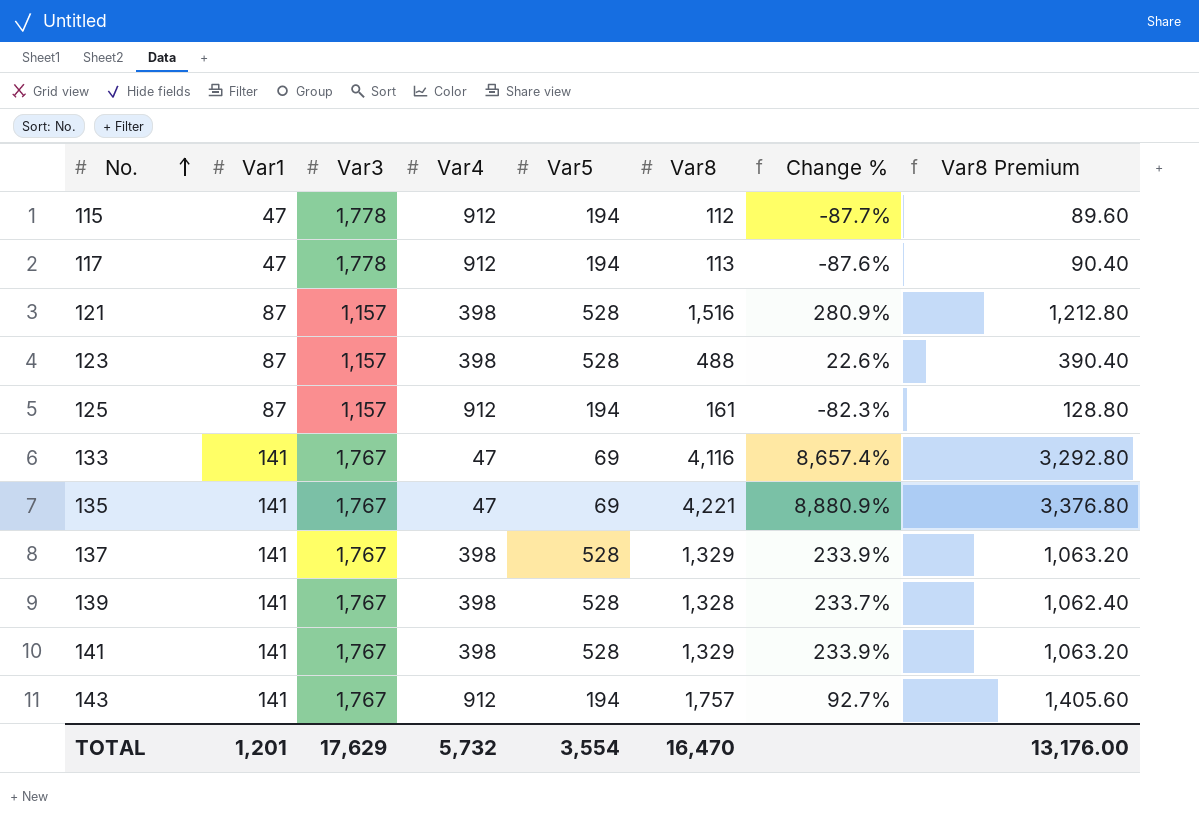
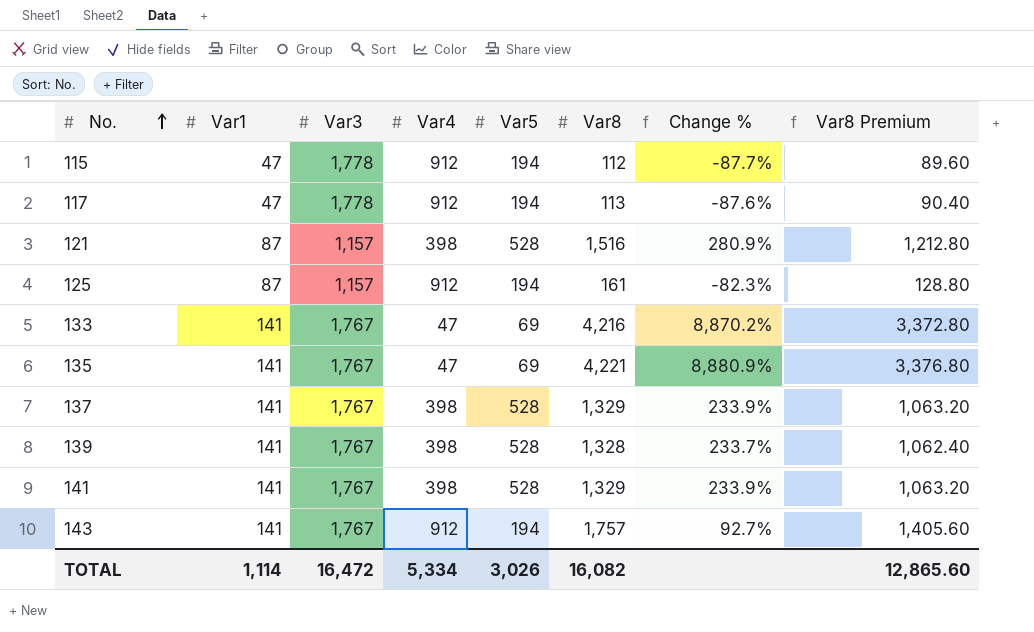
row 123: 87 | 1,157 | 398 | 528 | 488 | 22.6% | 390.40 -> none
133 | Var8: 4,116 -> 4,216
133 | Change %: 8,657.4% -> 8,870.2%
133 | Var8 Premium: 3,292.80 -> 3,372.80
TOTAL | Var1: 1,201 -> 1,114
TOTAL | Var3: 17,629 -> 16,472
TOTAL | Var4: 5,732 -> 5,334
TOTAL | Var5: 3,554 -> 3,026
TOTAL | Var8: 16,470 -> 16,082
TOTAL | Var8 Premium: 13,176.00 -> 12,865.60

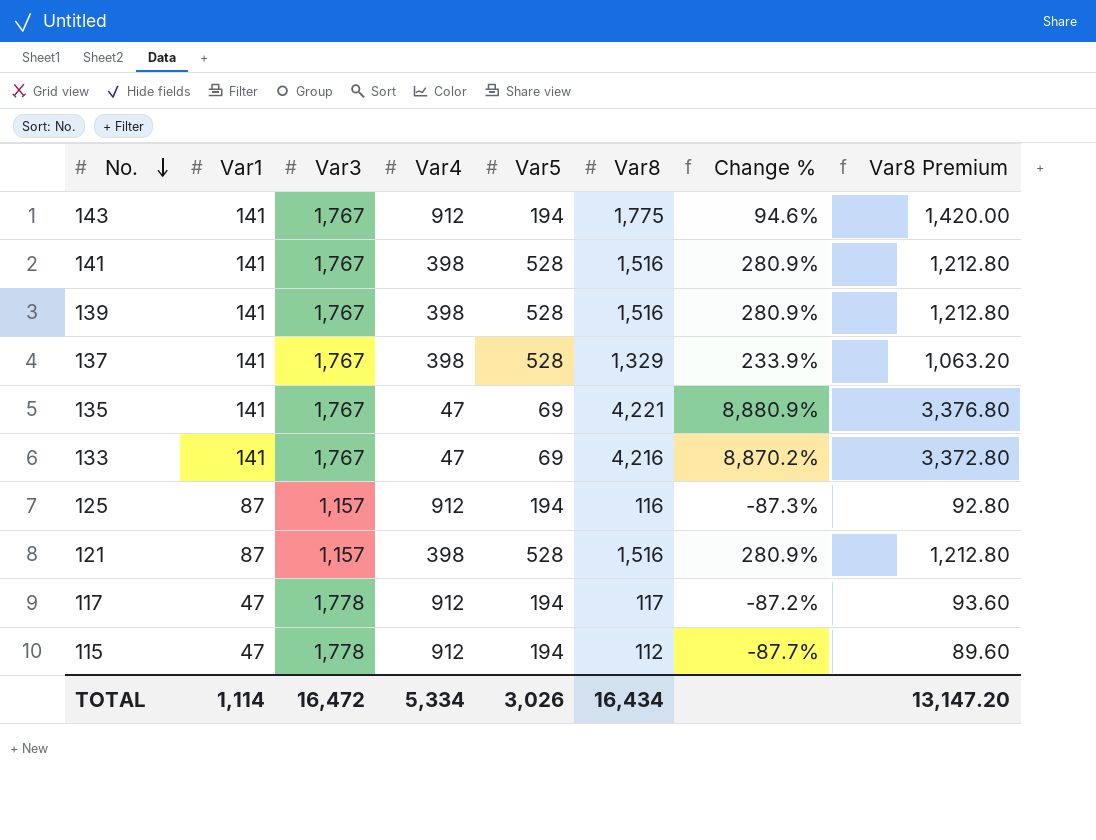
row order: No. ascending -> No. descending
143 | Var8: 1,757 -> 1,775
143 | Change %: 92.7% -> 94.6%
143 | Var8 Premium: 1,405.60 -> 1,420.00
141 | Var8: 1,329 -> 1,516
141 | Change %: 233.9% -> 280.9%
141 | Var8 Premium: 1,063.20 -> 1,212.80
139 | Var8: 1,328 -> 1,516
139 | Change %: 233.7% -> 280.9%
139 | Var8 Premium: 1,062.40 -> 1,212.80
125 | Var8: 161 -> 116
125 | Change %: -82.3% -> -87.3%
125 | Var8 Premium: 128.80 -> 92.80
117 | Var8: 113 -> 117
117 | Change %: -87.6% -> -87.2%
117 | Var8 Premium: 90.40 -> 93.60
TOTAL | Var8: 16,082 -> 16,434
TOTAL | Var8 Premium: 12,865.60 -> 13,147.20

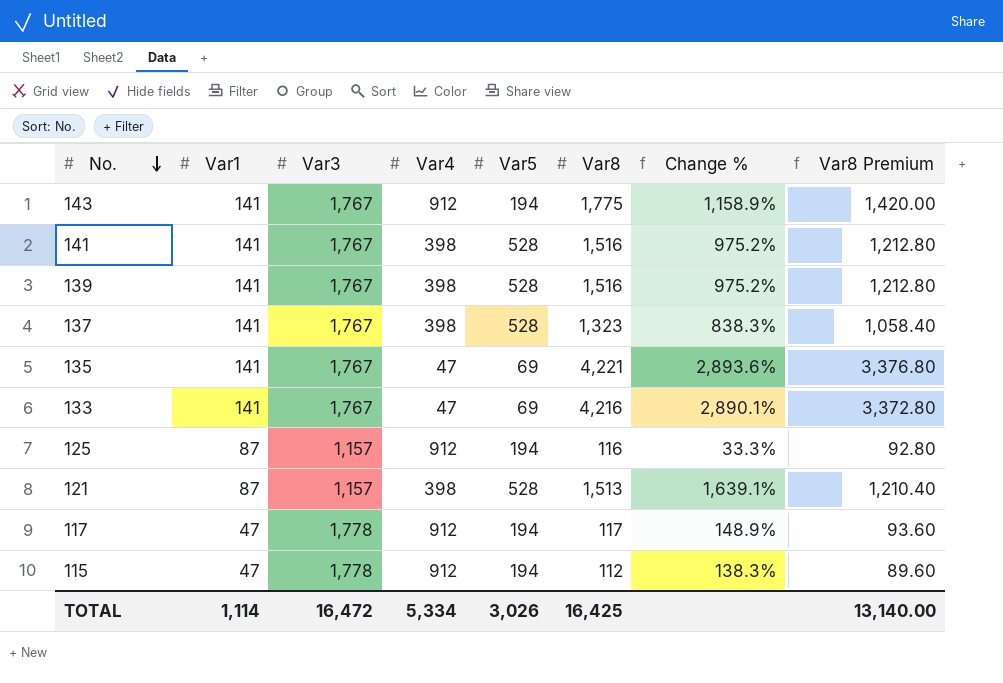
column Change % | formula: ([Var8] - [Var4]) / [Var4] -> ([Var8] - [Var1]) / [Var1]
137 | Var8: 1,329 -> 1,323
137 | Var8 Premium: 1,063.20 -> 1,058.40
121 | Var8: 1,516 -> 1,513
121 | Var8 Premium: 1,212.80 -> 1,210.40
TOTAL | Var8: 16,434 -> 16,425
TOTAL | Var8 Premium: 13,147.20 -> 13,140.00

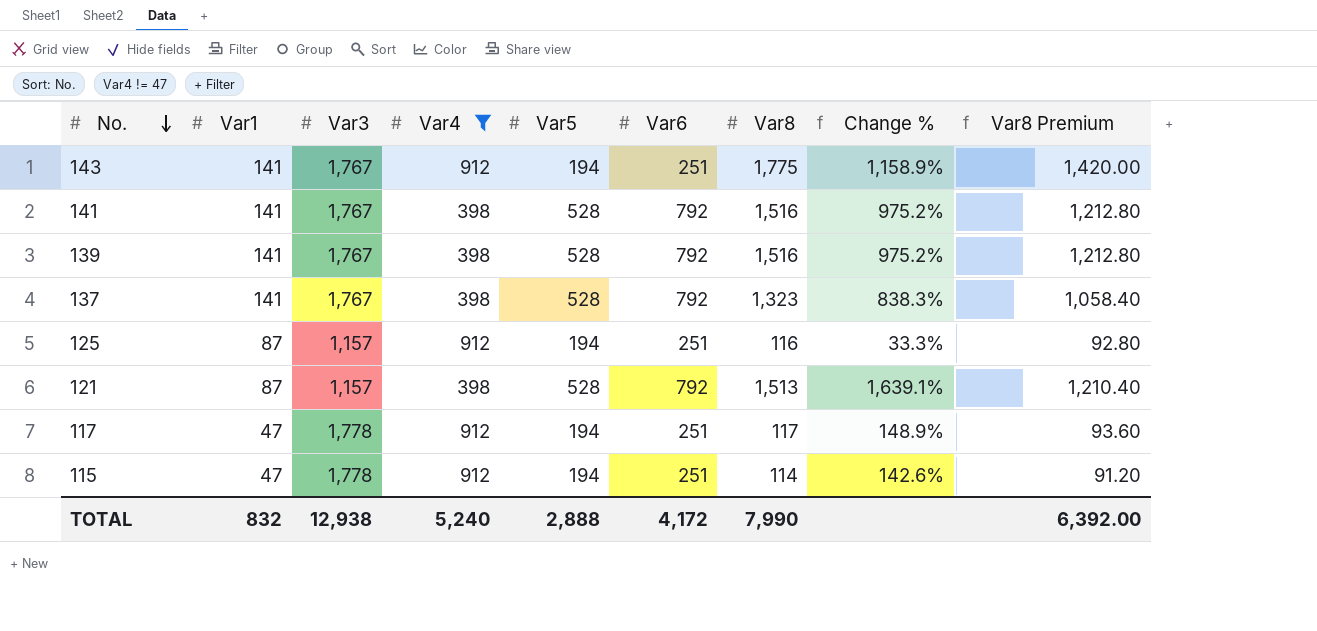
filter: none -> Var4 != 47
column Var6 | position: none -> 6
115 | Var8: 112 -> 114
115 | Change %: 138.3% -> 142.6%
115 | Var8 Premium: 89.60 -> 91.20
TOTAL | Var1: 1,114 -> 832
TOTAL | Var3: 16,472 -> 12,938
TOTAL | Var4: 5,334 -> 5,240
TOTAL | Var5: 3,026 -> 2,888
TOTAL | Var8: 16,425 -> 7,990
TOTAL | Var8 Premium: 13,140.00 -> 6,392.00

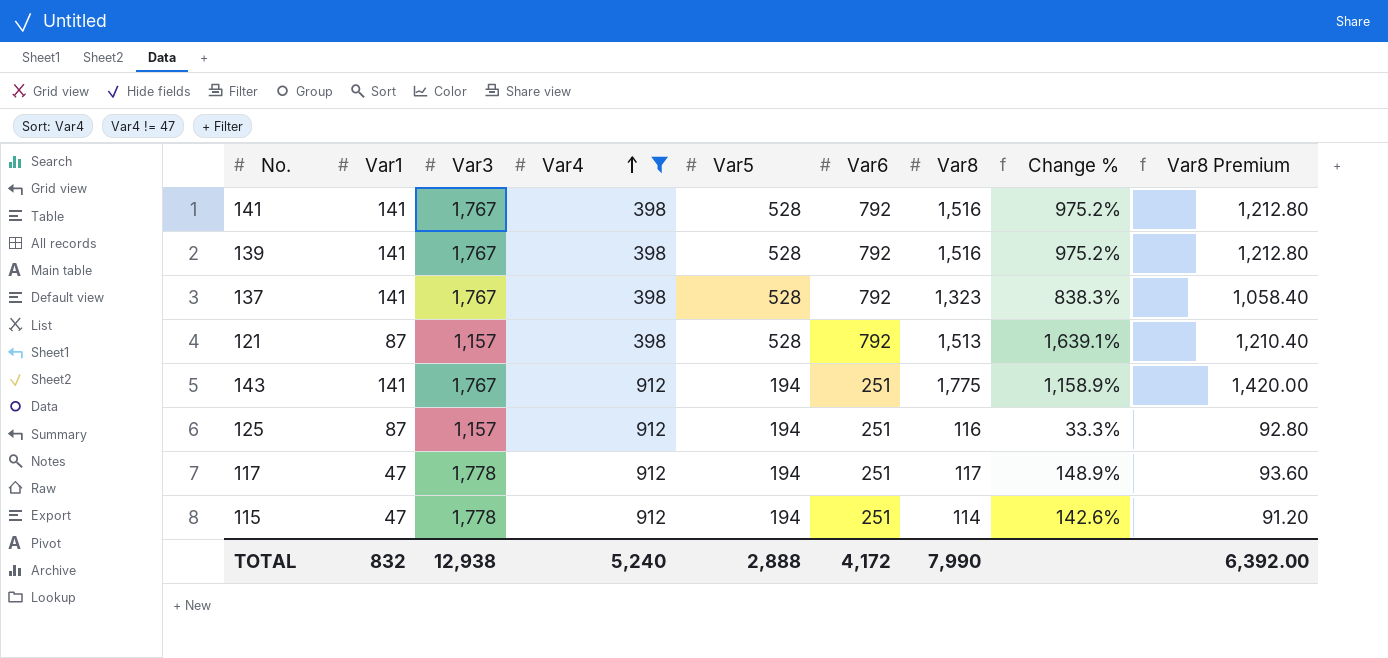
row order: No. descending -> Var4 ascending

